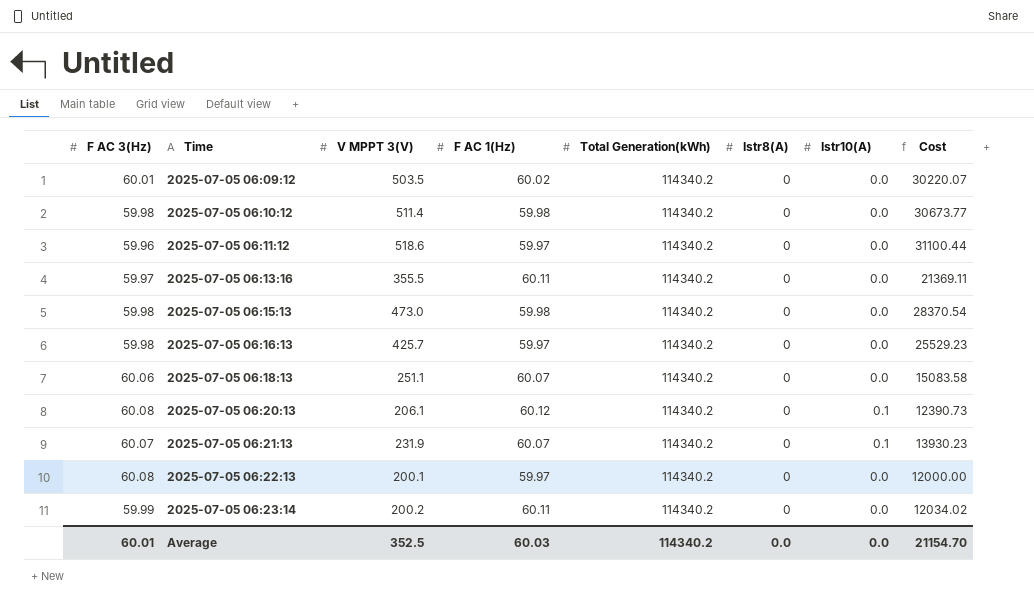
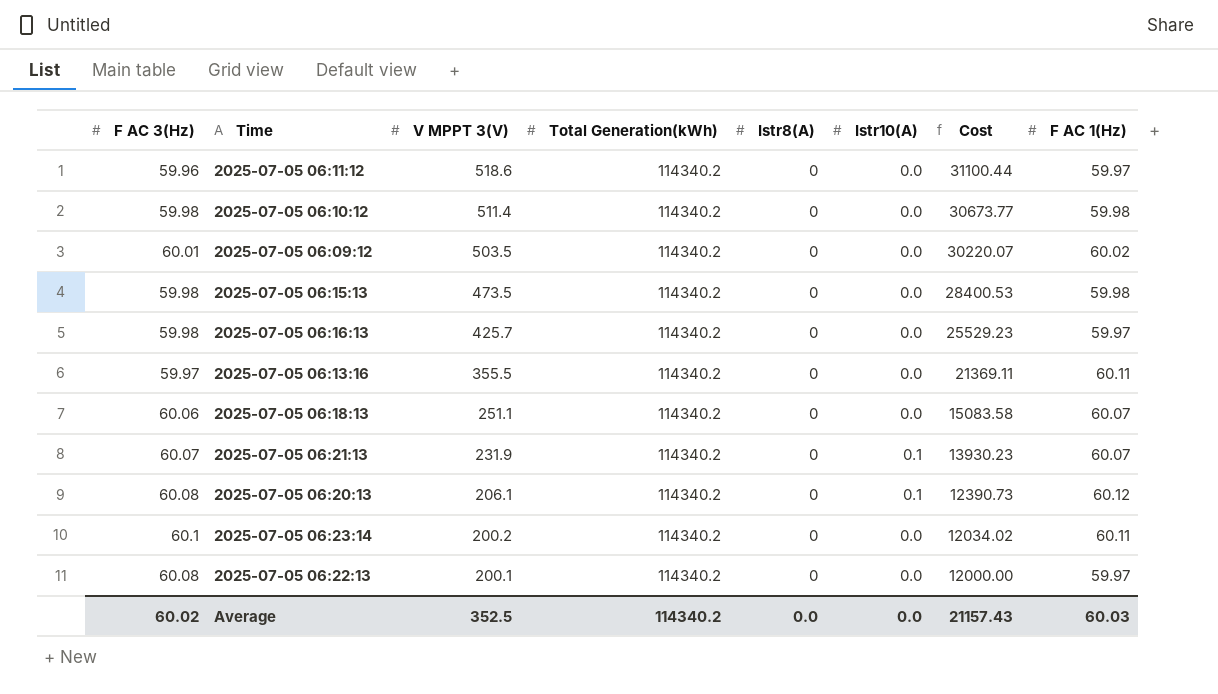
row order: Time ascending -> V MPPT 3(V) descending
column F AC 1(Hz) | position: 4 -> 8
2025-07-05 06:15:13 | V MPPT 3(V): 473.0 -> 473.5
2025-07-05 06:15:13 | Cost: 28370.54 -> 28400.53
2025-07-05 06:23:14 | F AC 3(Hz): 59.99 -> 60.1
Average | F AC 3(Hz): 60.01 -> 60.02
Average | Cost: 21154.70 -> 21157.43

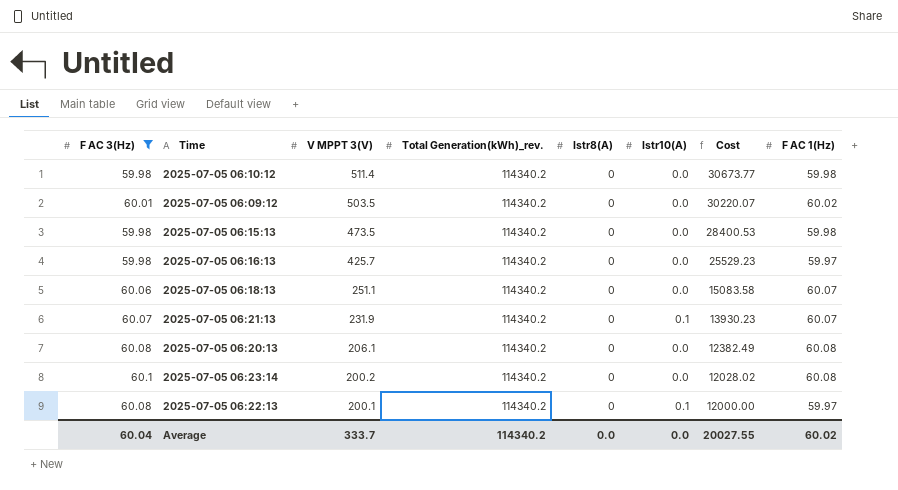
filter: none -> F AC 3(Hz) >= 59.98
column name: Total Generation(kWh) -> Total Generation(kWh)_rev.
2025-07-05 06:20:13 | Istr10(A): 0.1 -> 0.0
2025-07-05 06:20:13 | Cost: 12390.73 -> 12382.49
2025-07-05 06:20:13 | F AC 1(Hz): 60.12 -> 60.08
2025-07-05 06:23:14 | Cost: 12034.02 -> 12028.02
2025-07-05 06:23:14 | F AC 1(Hz): 60.11 -> 60.08
2025-07-05 06:22:13 | Istr10(A): 0.0 -> 0.1
Average | F AC 3(Hz): 60.02 -> 60.04
Average | V MPPT 3(V): 352.5 -> 333.7
Average | Cost: 21157.43 -> 20027.55
Average | F AC 1(Hz): 60.03 -> 60.02

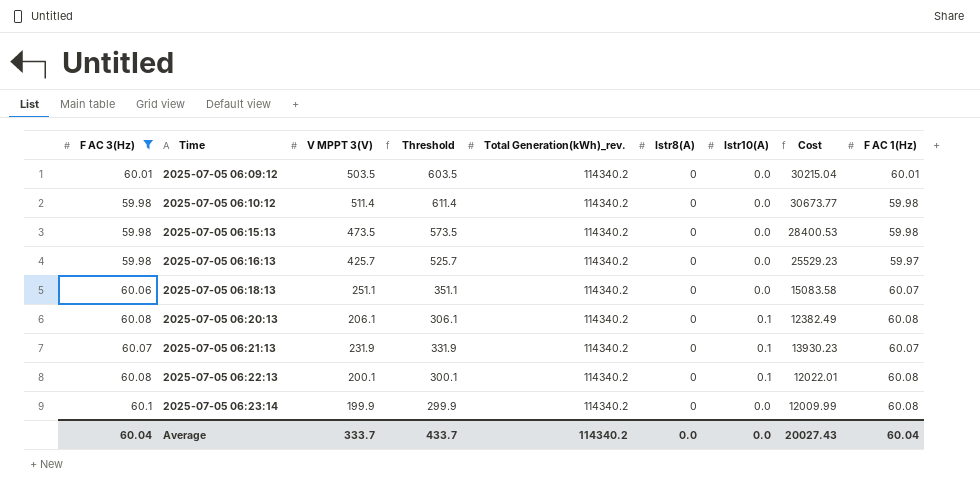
row order: V MPPT 3(V) descending -> Time ascending
column Threshold | formula: none -> [V MPPT 3(V)] + 100
2025-07-05 06:09:12 | Cost: 30220.07 -> 30215.04
2025-07-05 06:09:12 | F AC 1(Hz): 60.02 -> 60.01
2025-07-05 06:20:13 | Istr10(A): 0.0 -> 0.1
2025-07-05 06:22:13 | Cost: 12000.00 -> 12022.01
2025-07-05 06:22:13 | F AC 1(Hz): 59.97 -> 60.08
2025-07-05 06:23:14 | V MPPT 3(V): 200.2 -> 199.9
2025-07-05 06:23:14 | Cost: 12028.02 -> 12009.99
Average | Cost: 20027.55 -> 20027.43
Average | F AC 1(Hz): 60.02 -> 60.04

